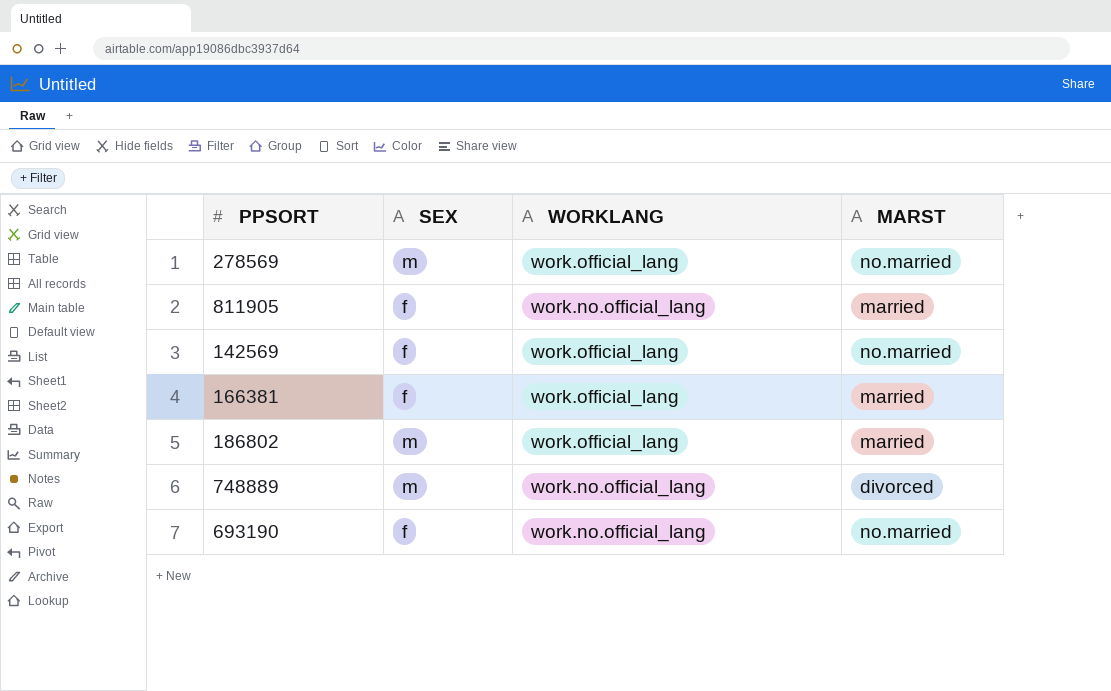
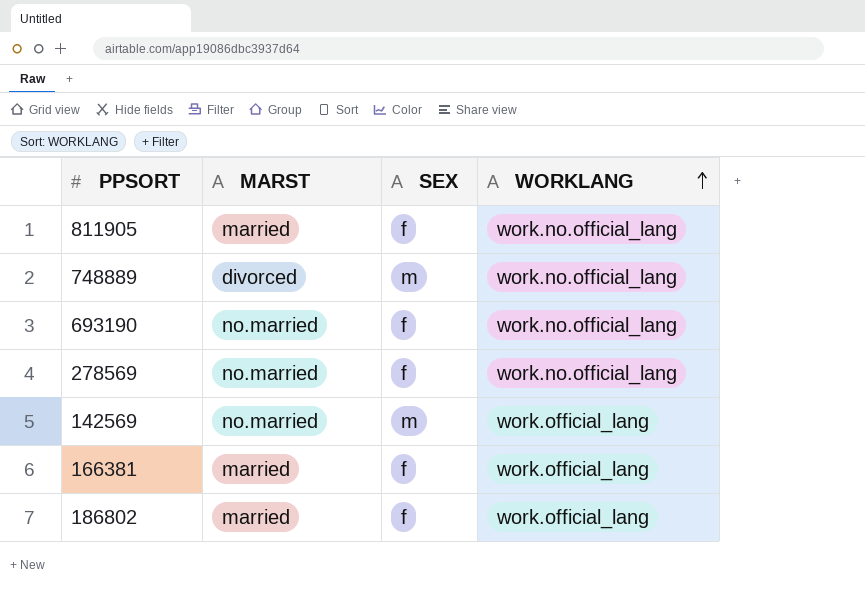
row order: none -> WORKLANG ascending
column MARST | position: 4 -> 2
278569 | SEX: m -> f
278569 | WORKLANG: work.official_lang -> work.no.official_lang
142569 | SEX: f -> m
186802 | SEX: m -> f

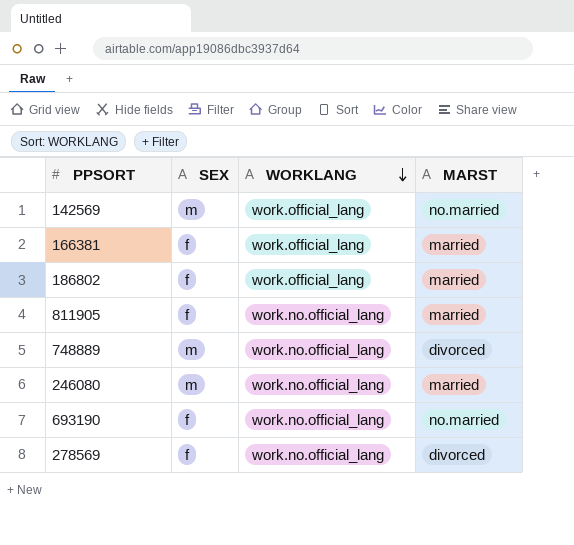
row order: WORKLANG ascending -> WORKLANG descending
column MARST | position: 2 -> 4
row 246080: none -> m | work.no.official_lang | married
278569 | MARST: no.married -> divorced

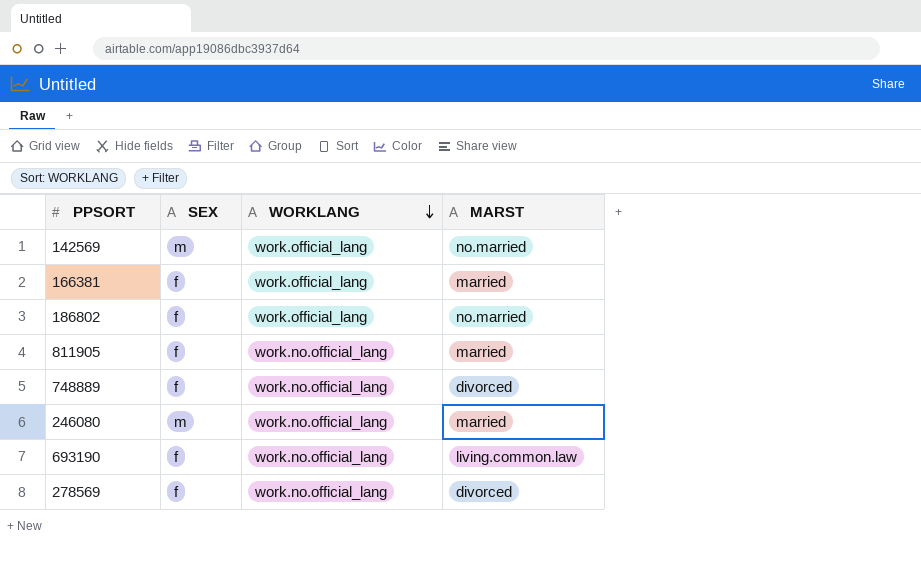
186802 | MARST: married -> no.married
748889 | SEX: m -> f
693190 | MARST: no.married -> living.common.law

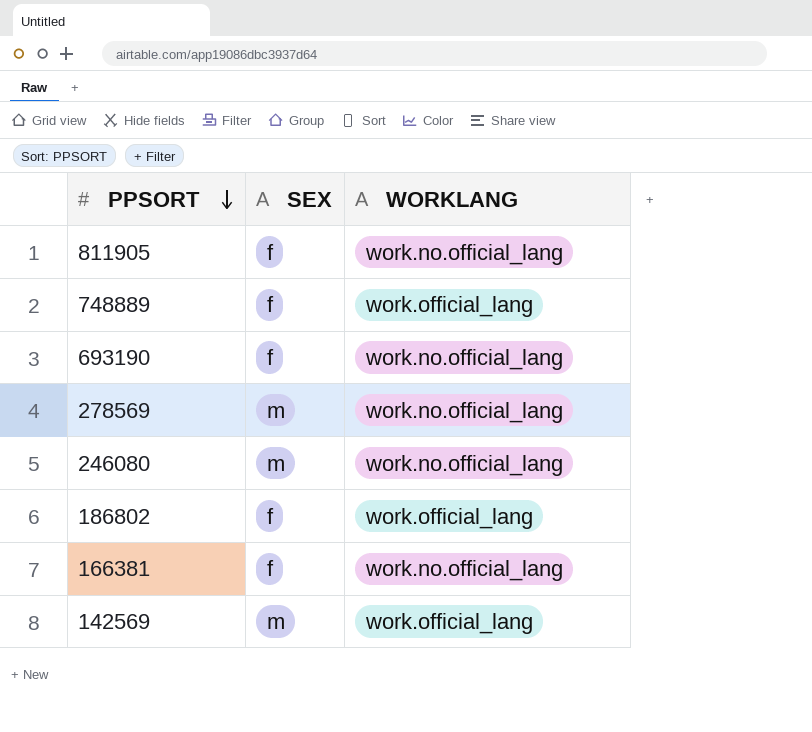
row order: WORKLANG descending -> PPSORT descending
column MARST | position: 4 -> none
748889 | WORKLANG: work.no.official_lang -> work.official_lang
278569 | SEX: f -> m
166381 | WORKLANG: work.official_lang -> work.no.official_lang

